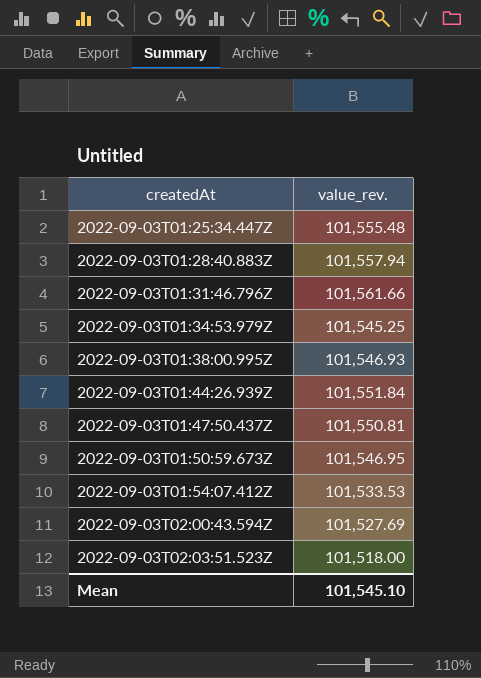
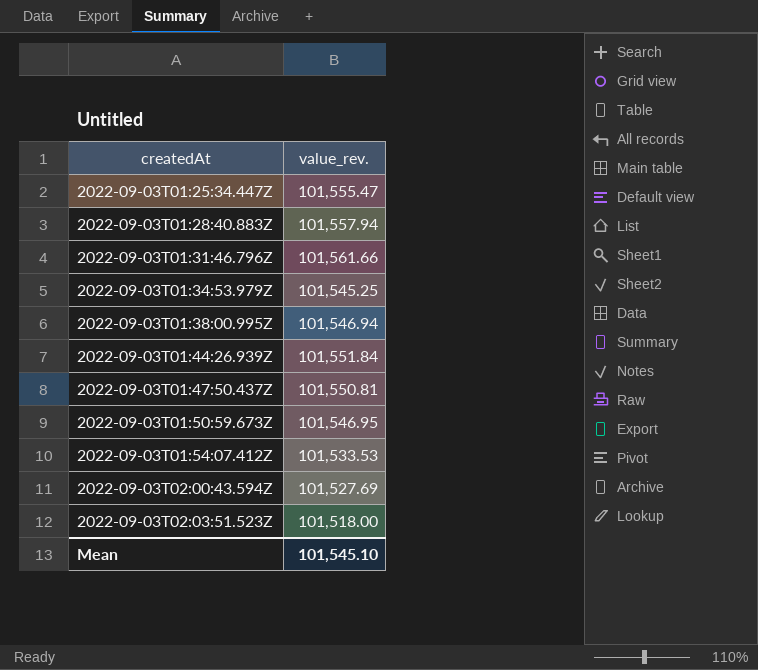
2022-09-03T01:25:34.447Z | value_rev.: 101,555.48 -> 101,555.47
2022-09-03T01:38:00.995Z | value_rev.: 101,546.93 -> 101,546.94

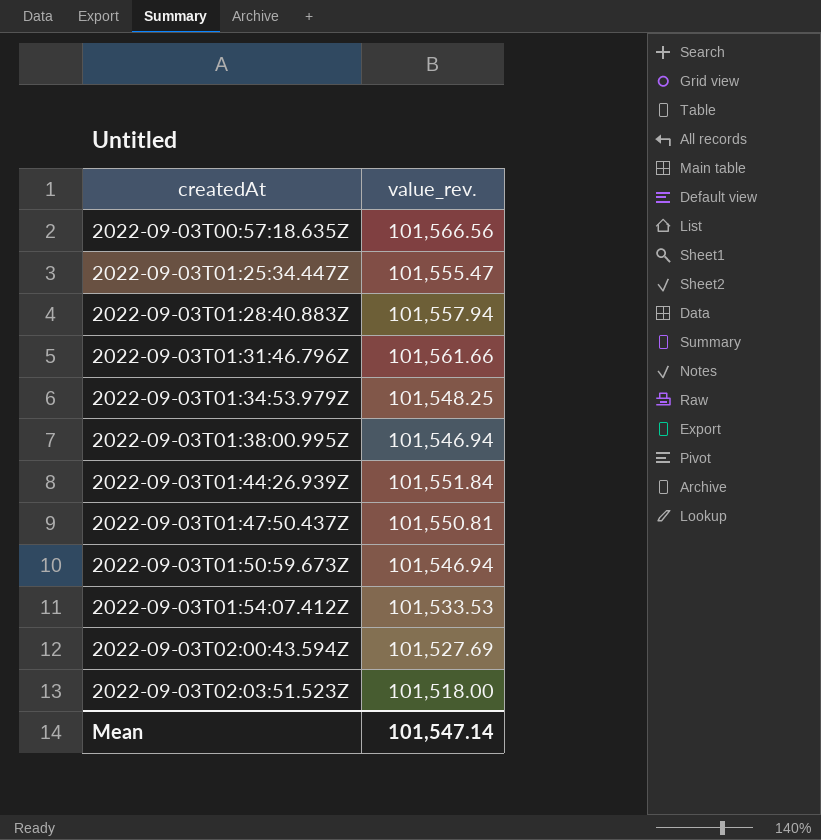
row 2022-09-03T00:57:18.635Z: none -> 101,566.56
2022-09-03T01:34:53.979Z | value_rev.: 101,545.25 -> 101,548.25
2022-09-03T01:50:59.673Z | value_rev.: 101,546.95 -> 101,546.94
Mean | value_rev.: 101,545.10 -> 101,547.14

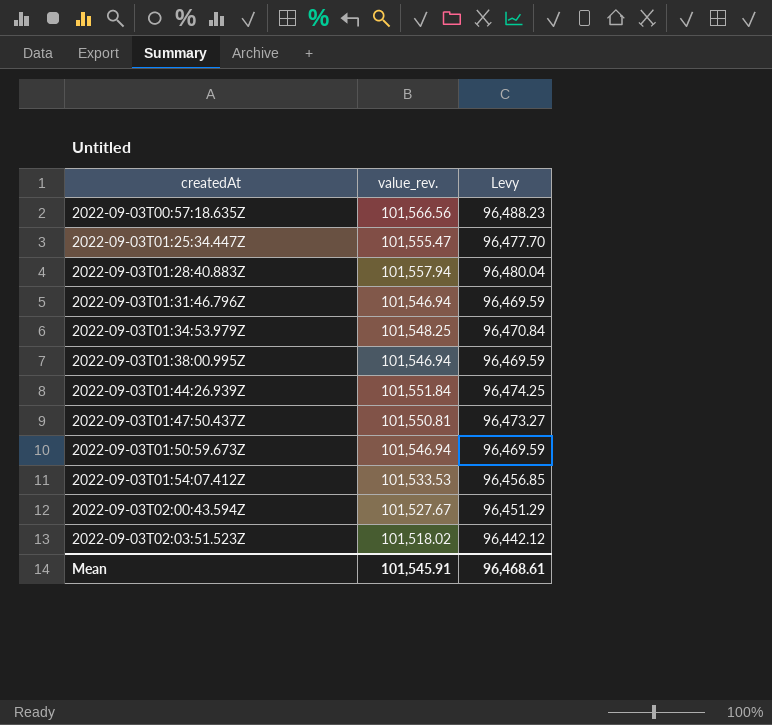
column Levy | formula: none -> [value_rev.] * 0.95
2022-09-03T01:31:46.796Z | value_rev.: 101,561.66 -> 101,546.94
2022-09-03T02:00:43.594Z | value_rev.: 101,527.69 -> 101,527.67
2022-09-03T02:03:51.523Z | value_rev.: 101,518.00 -> 101,518.02
Mean | value_rev.: 101,547.14 -> 101,545.91

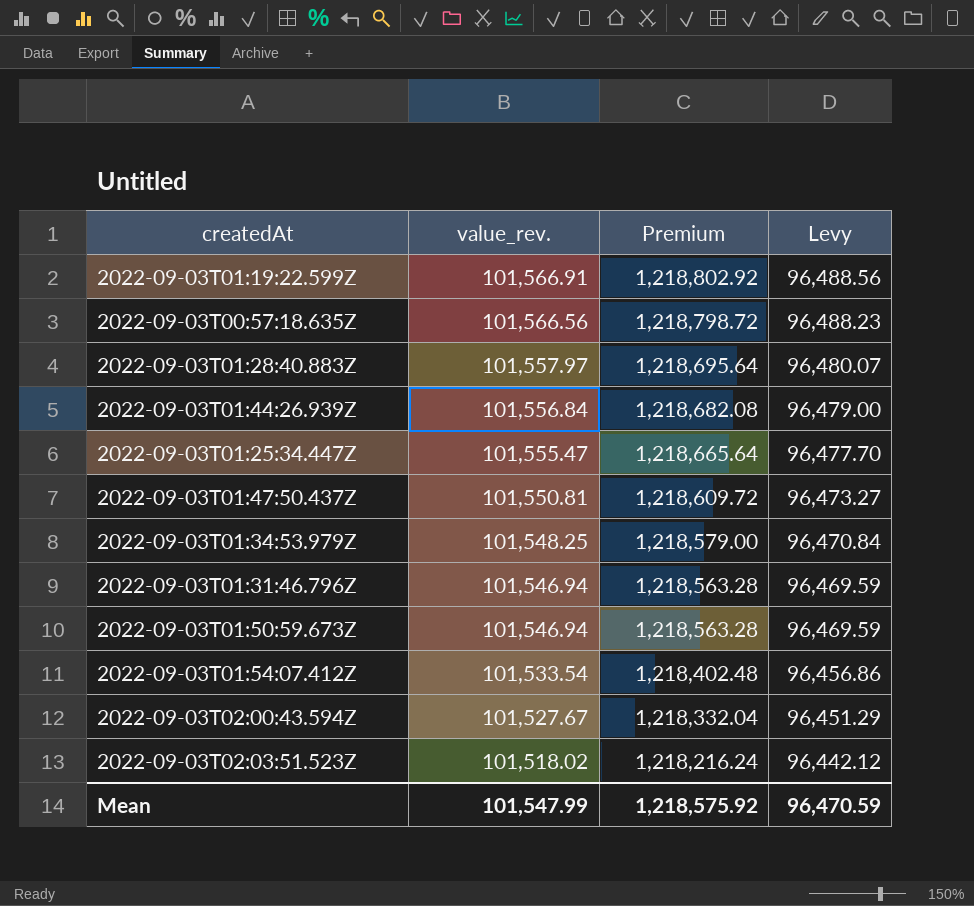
row order: createdAt ascending -> value_rev. descending
column Premium | formula: none -> [value_rev.] * 12
row 2022-09-03T01:38:00.995Z: 101,546.94 | 96,469.59 -> none
row 2022-09-03T01:19:22.599Z: none -> 101,566.91 | 1,218,802.92 | 96,488.56
2022-09-03T01:28:40.883Z | value_rev.: 101,557.94 -> 101,557.97
2022-09-03T01:28:40.883Z | Levy: 96,480.04 -> 96,480.07
2022-09-03T01:44:26.939Z | value_rev.: 101,551.84 -> 101,556.84
2022-09-03T01:44:26.939Z | Levy: 96,474.25 -> 96,479.00
2022-09-03T01:54:07.412Z | value_rev.: 101,533.53 -> 101,533.54
2022-09-03T01:54:07.412Z | Levy: 96,456.85 -> 96,456.86
Mean | value_rev.: 101,545.91 -> 101,547.99
Mean | Levy: 96,468.61 -> 96,470.59

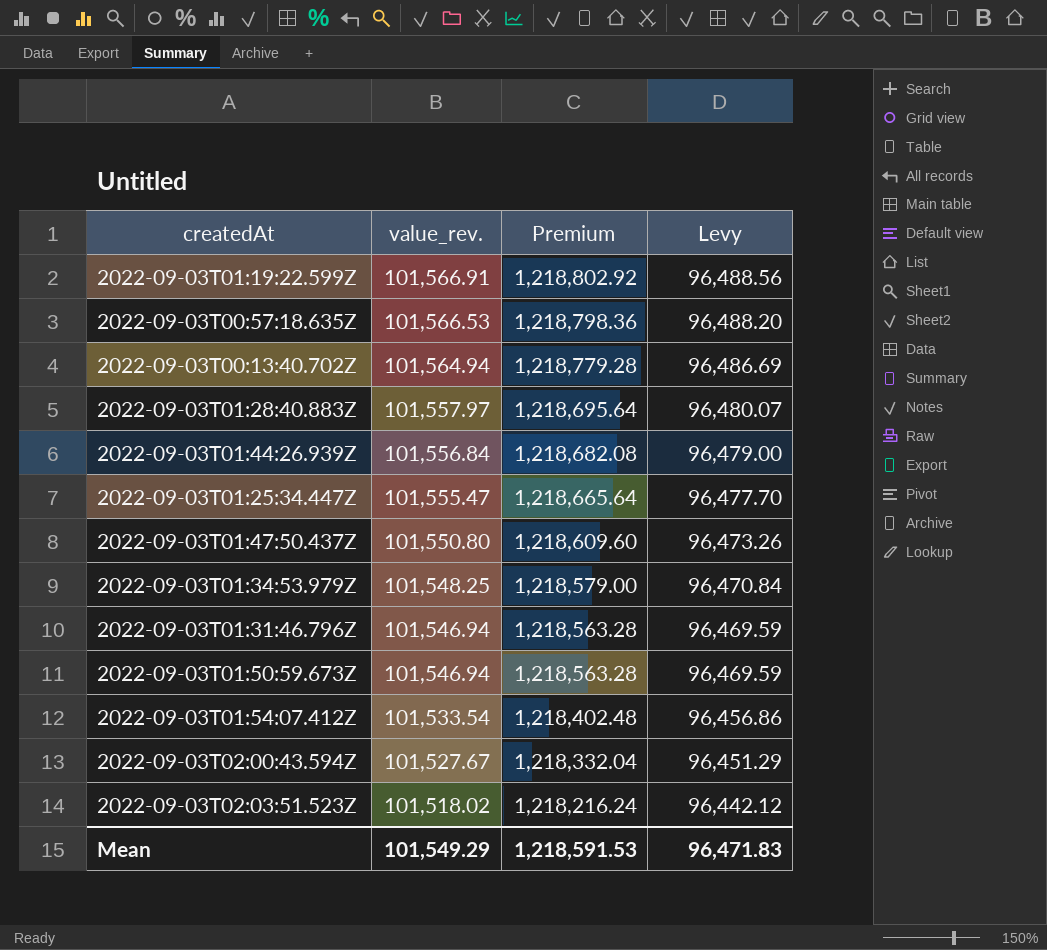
2022-09-03T00:57:18.635Z | value_rev.: 101,566.56 -> 101,566.53
2022-09-03T00:57:18.635Z | Premium: 1,218,798.72 -> 1,218,798.36
2022-09-03T00:57:18.635Z | Levy: 96,488.23 -> 96,488.20
row 2022-09-03T00:13:40.702Z: none -> 101,564.94 | 1,218,779.28 | 96,486.69
2022-09-03T01:47:50.437Z | value_rev.: 101,550.81 -> 101,550.80
2022-09-03T01:47:50.437Z | Premium: 1,218,609.72 -> 1,218,609.60
2022-09-03T01:47:50.437Z | Levy: 96,473.27 -> 96,473.26
Mean | value_rev.: 101,547.99 -> 101,549.29
Mean | Premium: 1,218,575.92 -> 1,218,591.53
Mean | Levy: 96,470.59 -> 96,471.83

